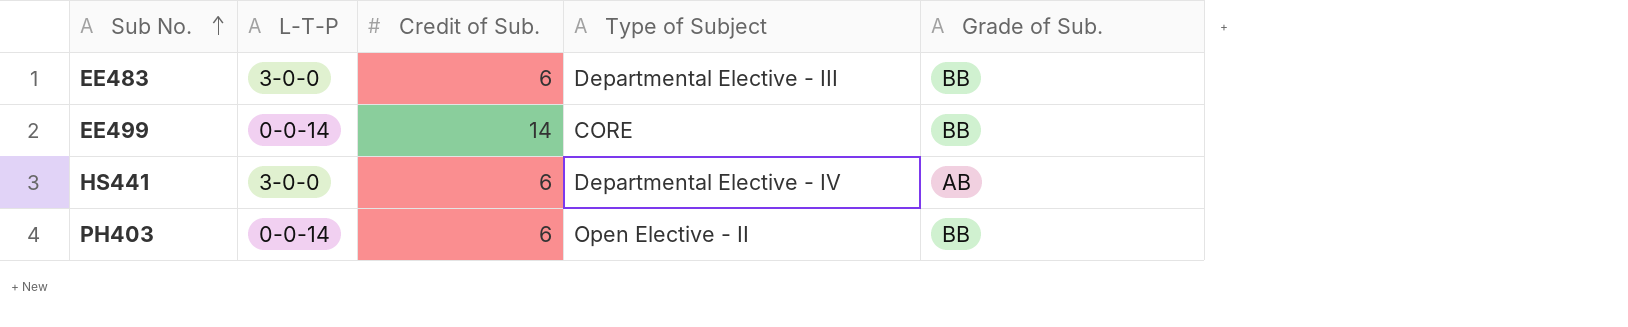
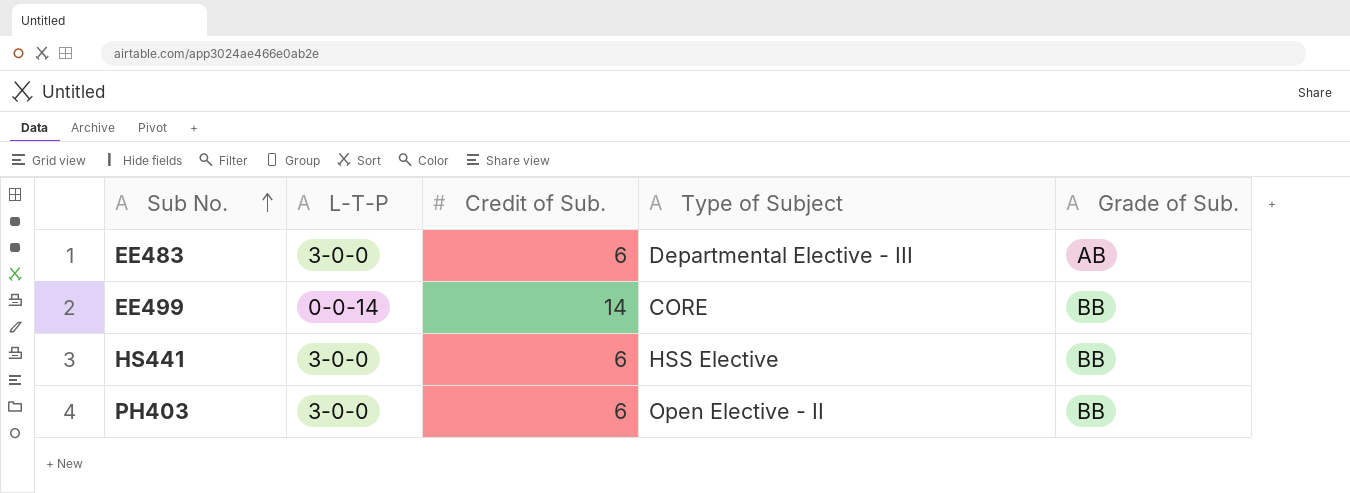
EE483 | Grade of Sub.: BB -> AB
HS441 | Type of Subject: Departmental Elective - IV -> HSS Elective
HS441 | Grade of Sub.: AB -> BB
PH403 | L-T-P: 0-0-14 -> 3-0-0

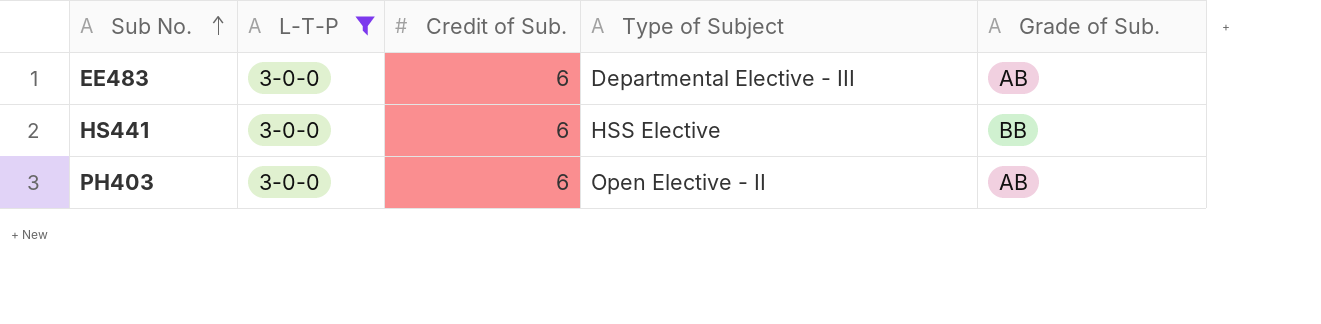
filter: none -> L-T-P = 3-0-0
PH403 | Grade of Sub.: BB -> AB

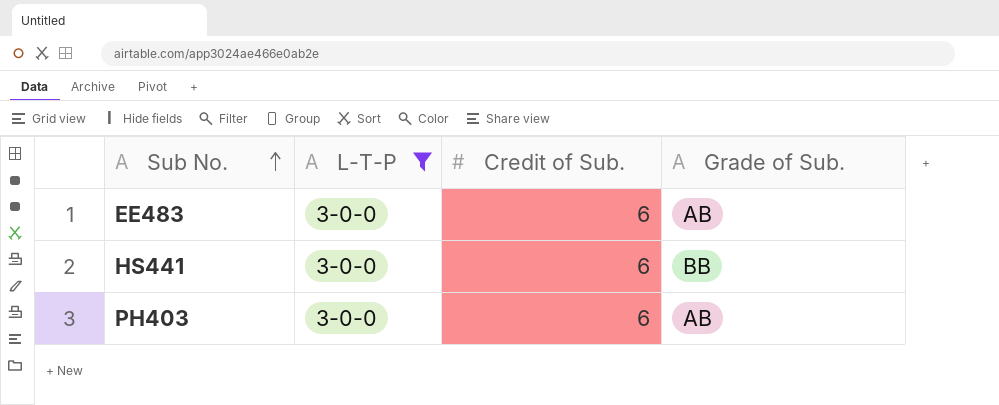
column Type of Subject | position: 4 -> none

